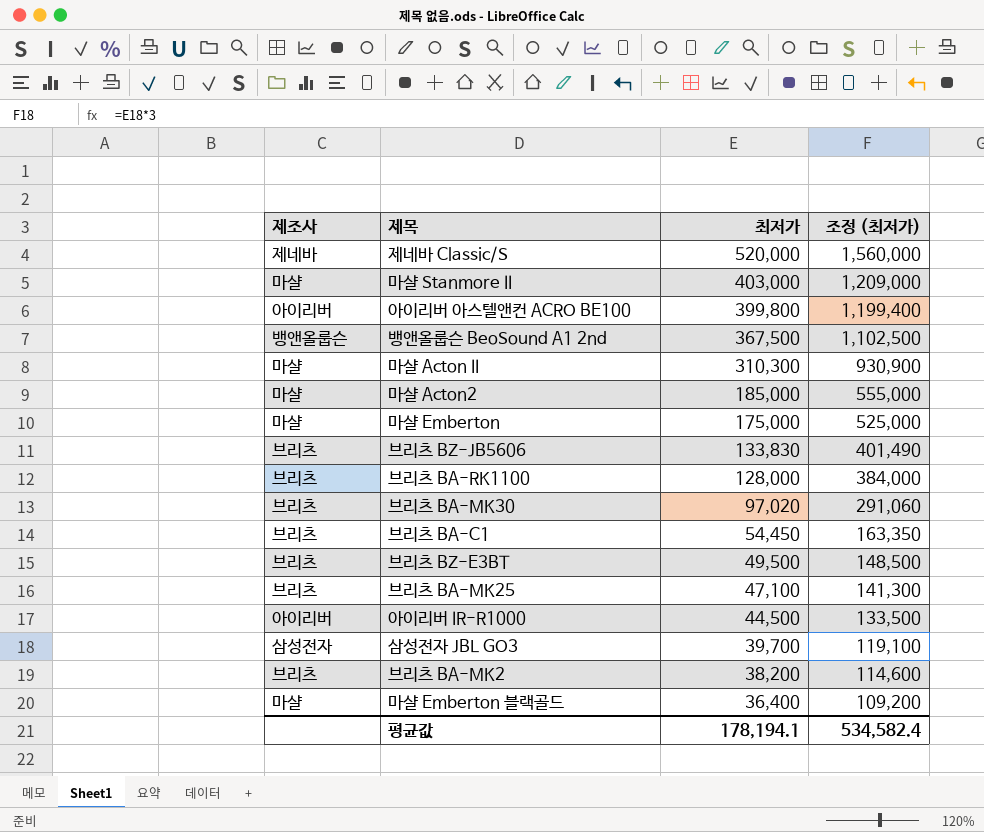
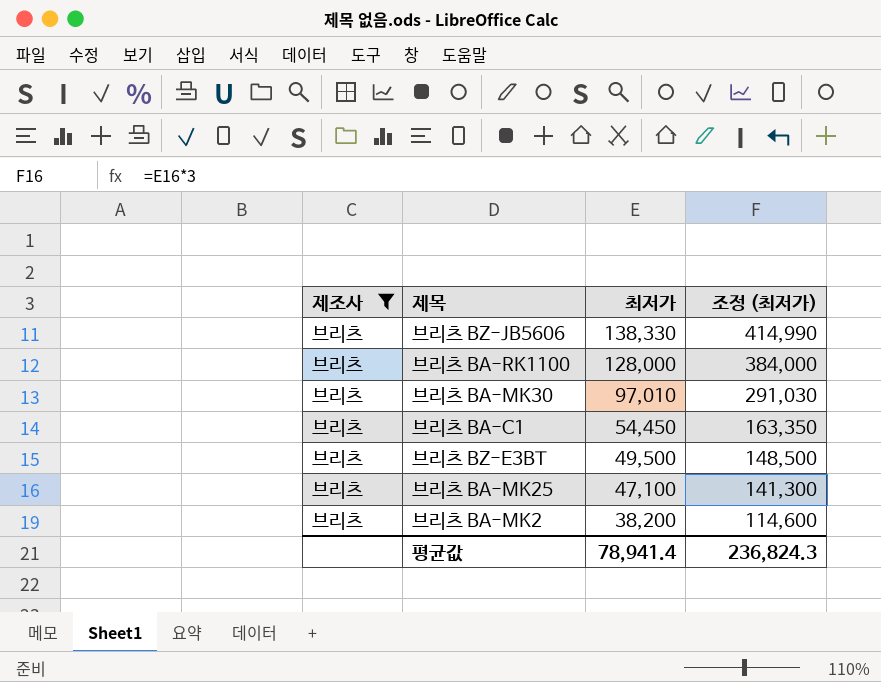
filter: none -> 제조사 = 브리츠
브리츠 BZ-JB5606 | 최저가: 133,830 -> 138,330
브리츠 BZ-JB5606 | 조정 (최저가): 401,490 -> 414,990
브리츠 BA-MK30 | 최저가: 97,020 -> 97,010
브리츠 BA-MK30 | 조정 (최저가): 291,060 -> 291,030
평균값 | 최저가: 178,194.1 -> 78,941.4
평균값 | 조정 (최저가): 534,582.4 -> 236,824.3

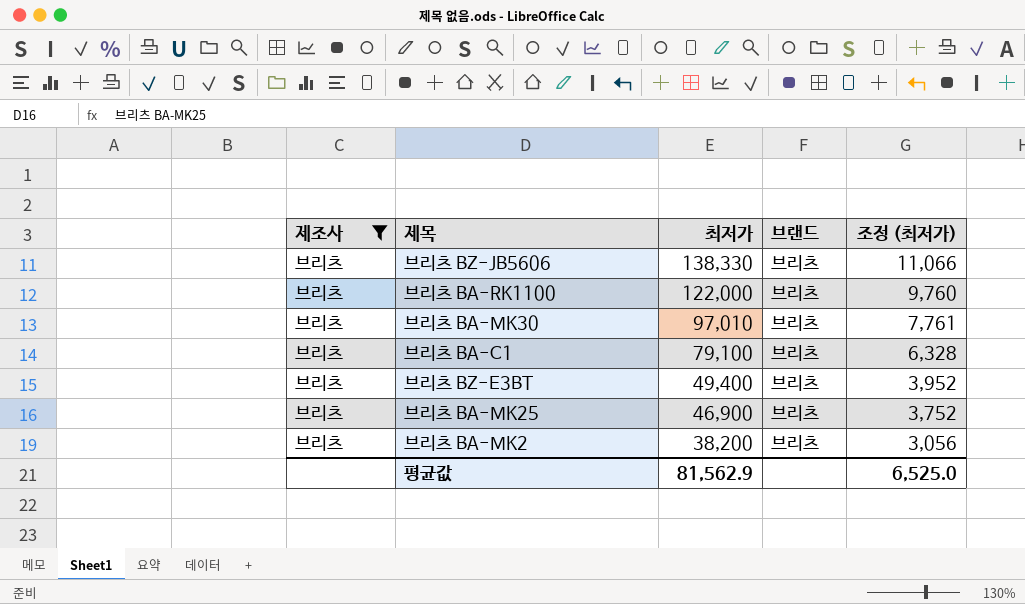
column 브랜드 | position: none -> 4
column 조정 (최저가) | formula: [최저가] * 3 -> [최저가] * 0.08
브리츠 BA-RK1100 | 최저가: 128,000 -> 122,000
브리츠 BA-C1 | 최저가: 54,450 -> 79,100
브리츠 BZ-E3BT | 최저가: 49,500 -> 49,400
브리츠 BA-MK25 | 최저가: 47,100 -> 46,900
평균값 | 최저가: 78,941.4 -> 81,562.9
평균값 | 조정 (최저가): 236,824.3 -> 6,525.0

